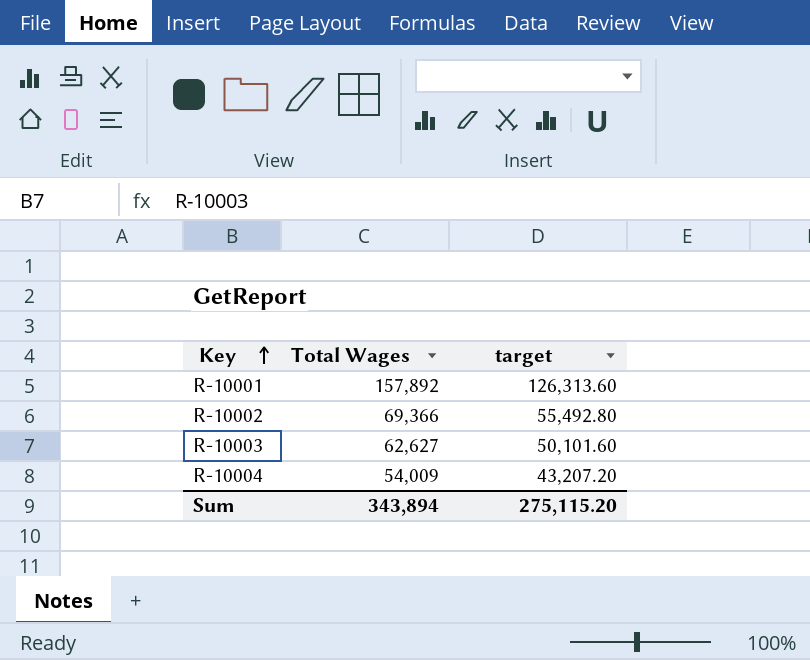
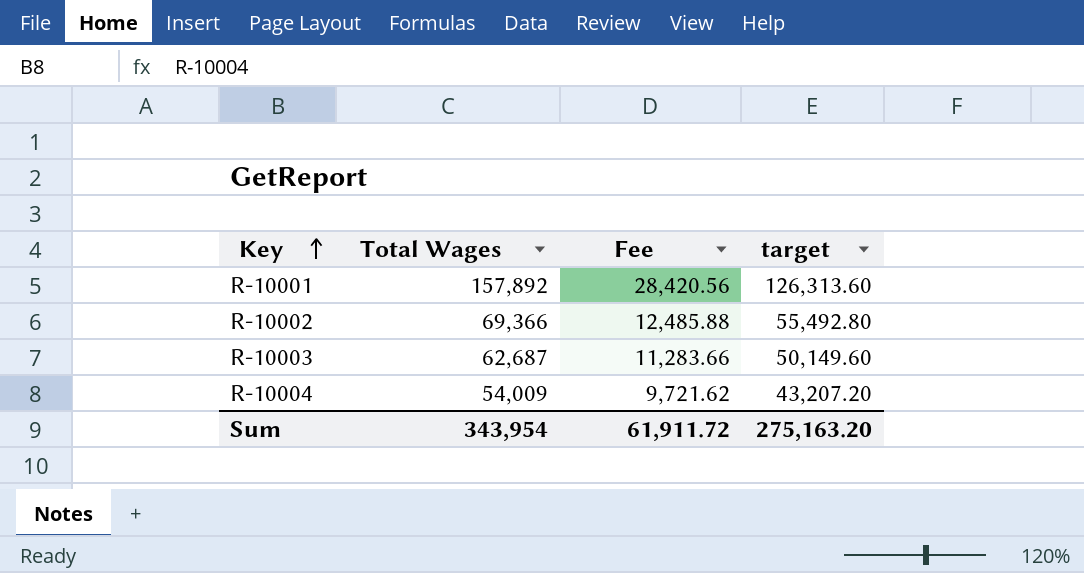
column Fee | formula: none -> [Total Wages] * 0.18
R-10003 | Total Wages: 62,627 -> 62,687
R-10003 | target: 50,101.60 -> 50,149.60
Sum | Total Wages: 343,894 -> 343,954
Sum | target: 275,115.20 -> 275,163.20

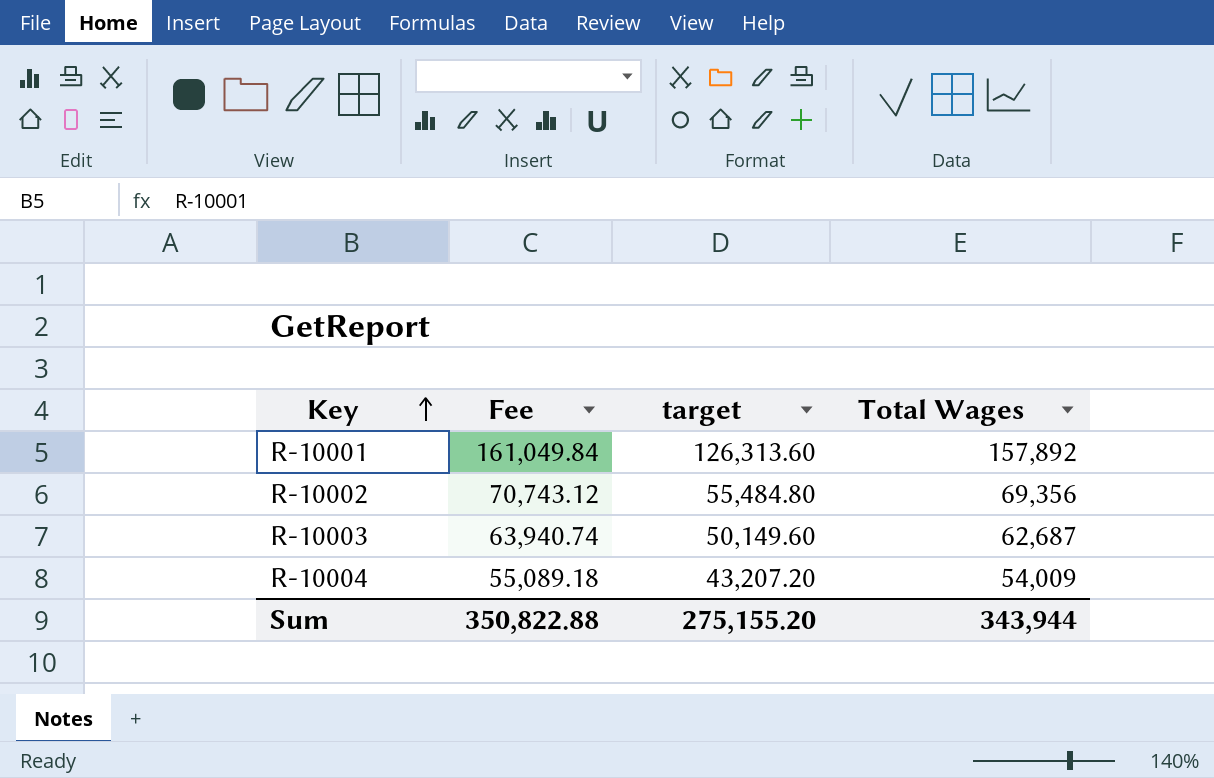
column Fee | formula: [Total Wages] * 0.18 -> [Total Wages] * 1.02
column Total Wages | position: 2 -> 4
R-10002 | target: 55,492.80 -> 55,484.80
R-10002 | Total Wages: 69,366 -> 69,356
Sum | Fee: 61,911.72 -> 350,822.88
Sum | target: 275,163.20 -> 275,155.20
Sum | Total Wages: 343,954 -> 343,944

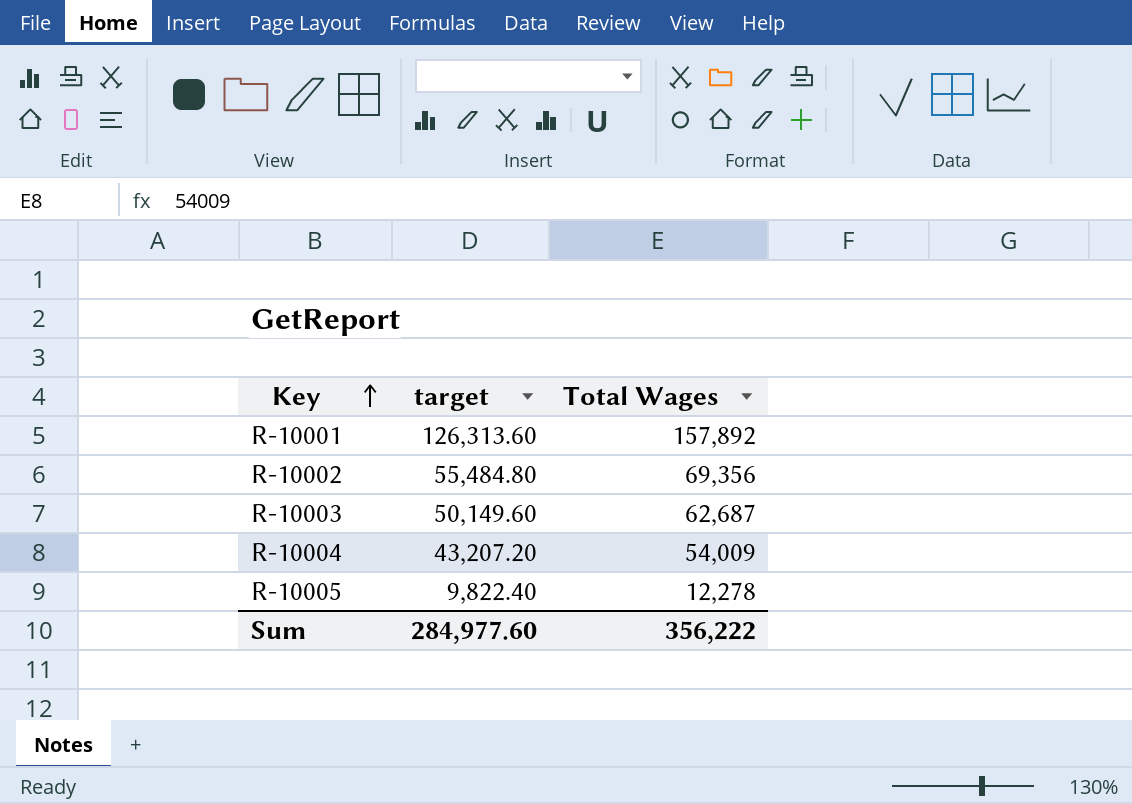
column Fee | formula: [Total Wages] * 1.02 -> none
row R-10005: none -> 9,822.40 | 12,278
Sum | target: 275,155.20 -> 284,977.60
Sum | Total Wages: 343,944 -> 356,222

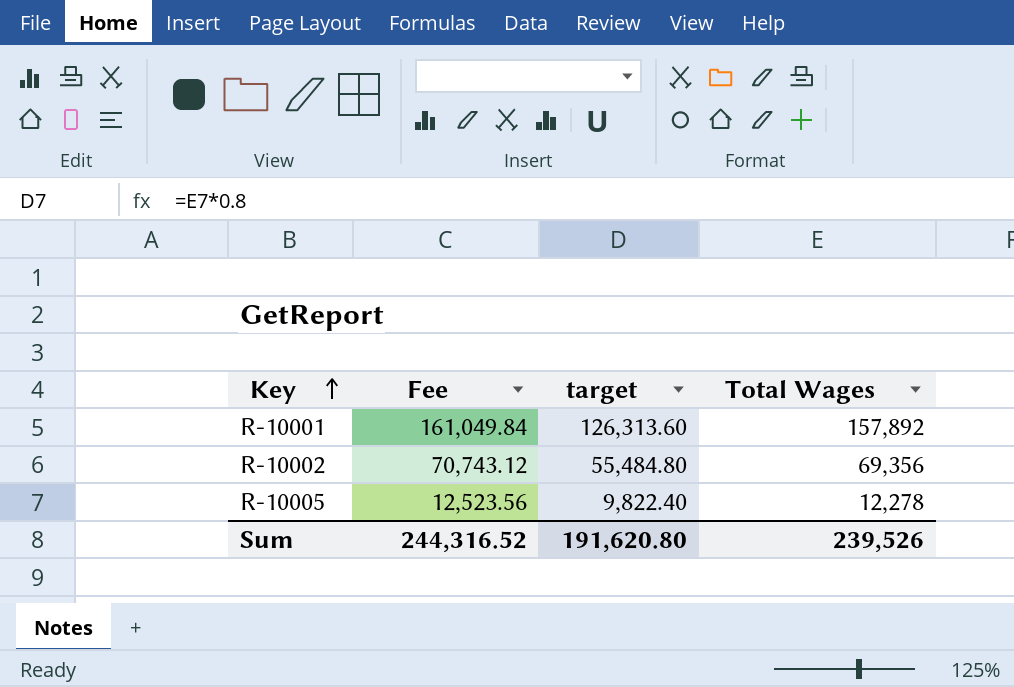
column Fee | formula: none -> [Total Wages] * 1.02
row R-10003: 50,149.60 | 62,687 -> none
row R-10004: 43,207.20 | 54,009 -> none
Sum | target: 284,977.60 -> 191,620.80
Sum | Total Wages: 356,222 -> 239,526

